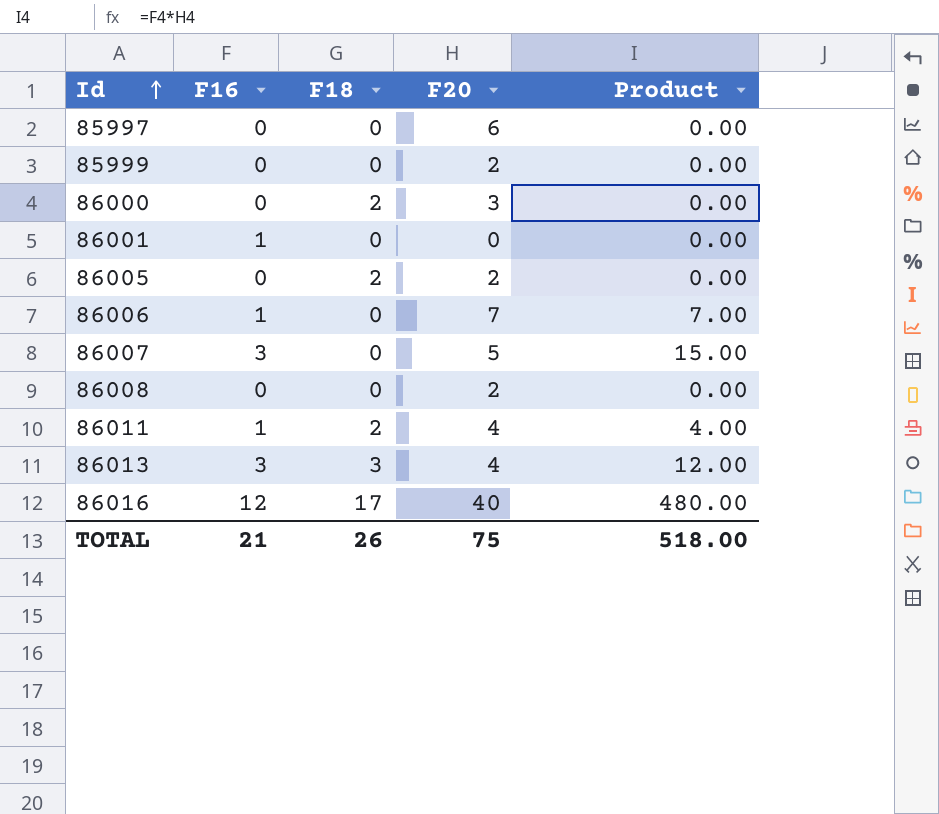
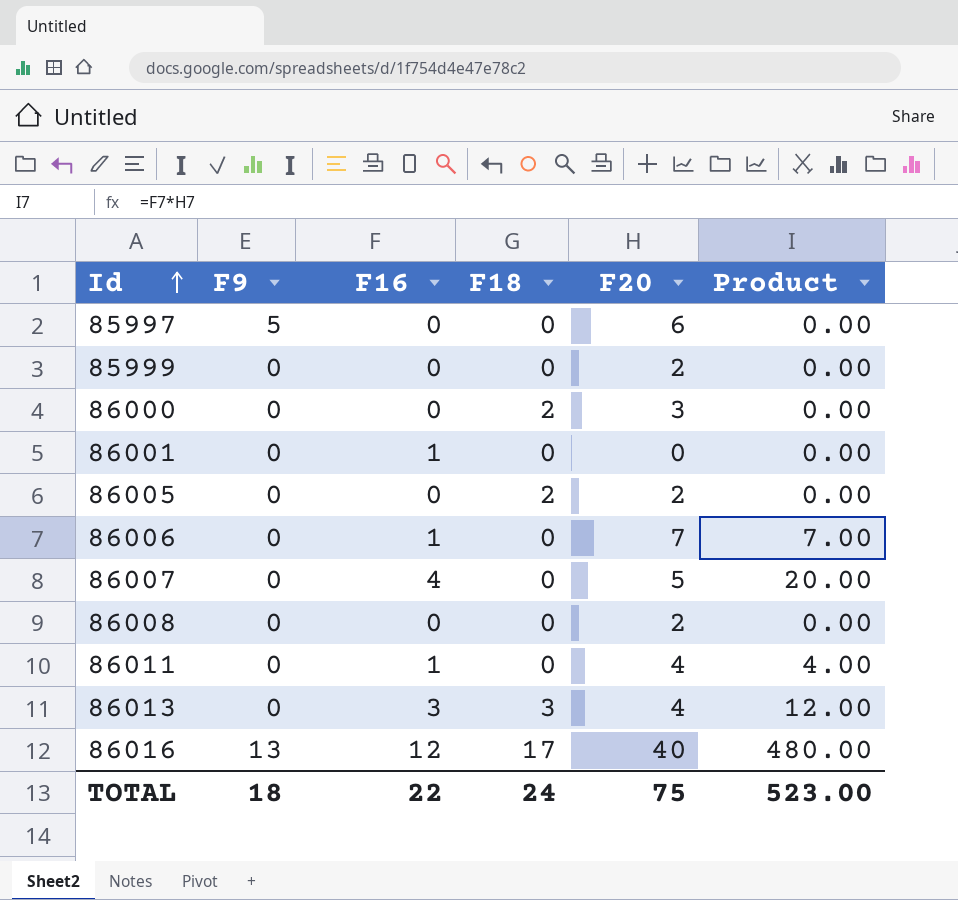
column F9 | position: none -> 2
86007 | F16: 3 -> 4
86007 | Product: 15.00 -> 20.00
86011 | F18: 2 -> 0
TOTAL | F16: 21 -> 22
TOTAL | F18: 26 -> 24
TOTAL | Product: 518.00 -> 523.00

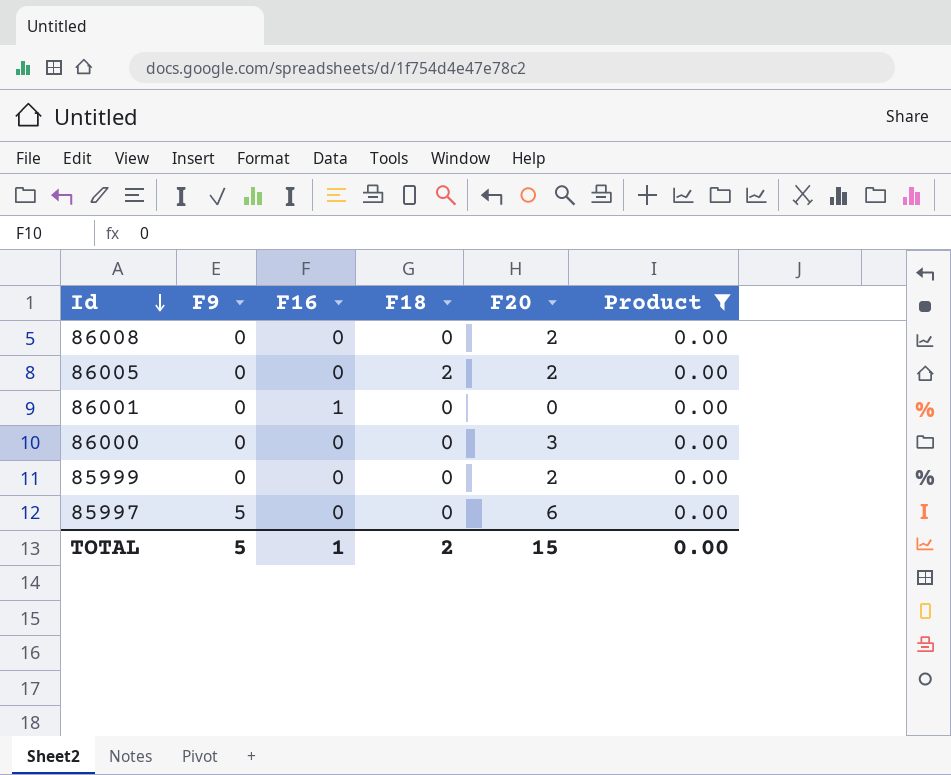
filter: none -> Product = 0.00
row order: Id ascending -> Id descending
86000 | F18: 2 -> 0
TOTAL | F9: 18 -> 5
TOTAL | F16: 22 -> 1
TOTAL | F18: 24 -> 2
TOTAL | F20: 75 -> 15
TOTAL | Product: 523.00 -> 0.00

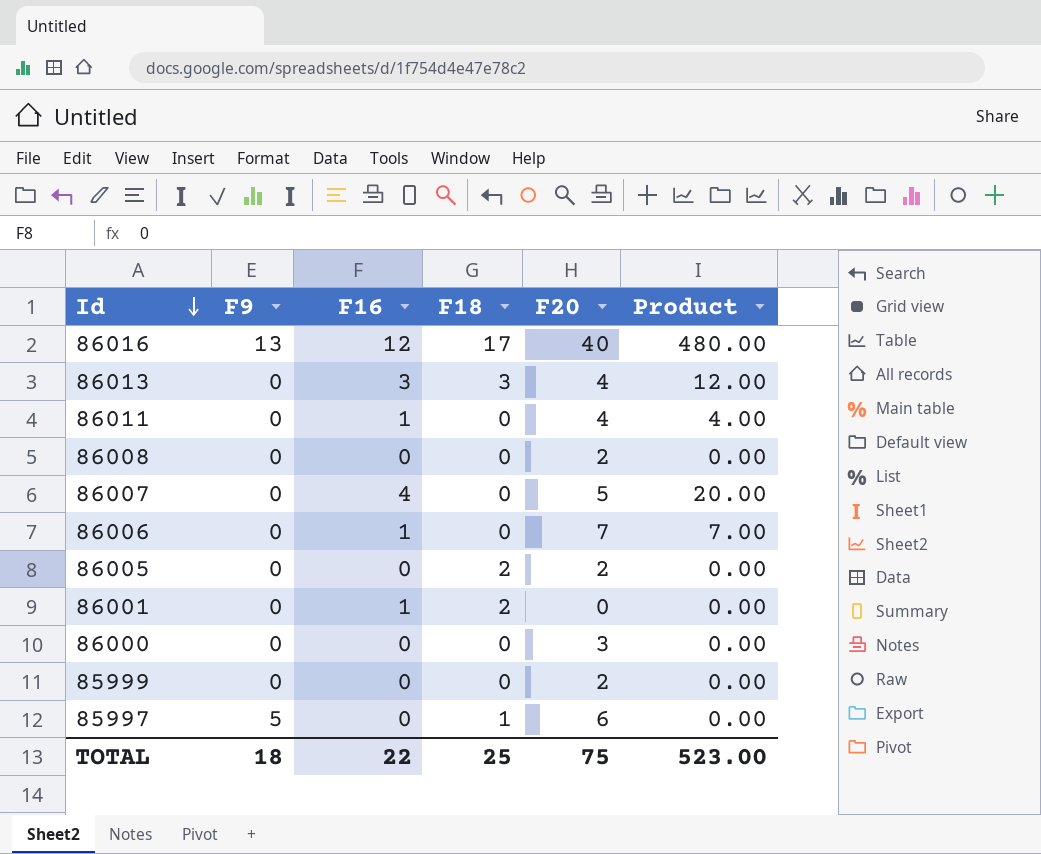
filter: Product = 0.00 -> none
86001 | F18: 0 -> 2
85997 | F18: 0 -> 1
TOTAL | F9: 5 -> 18
TOTAL | F16: 1 -> 22
TOTAL | F18: 2 -> 25
TOTAL | F20: 15 -> 75
TOTAL | Product: 0.00 -> 523.00

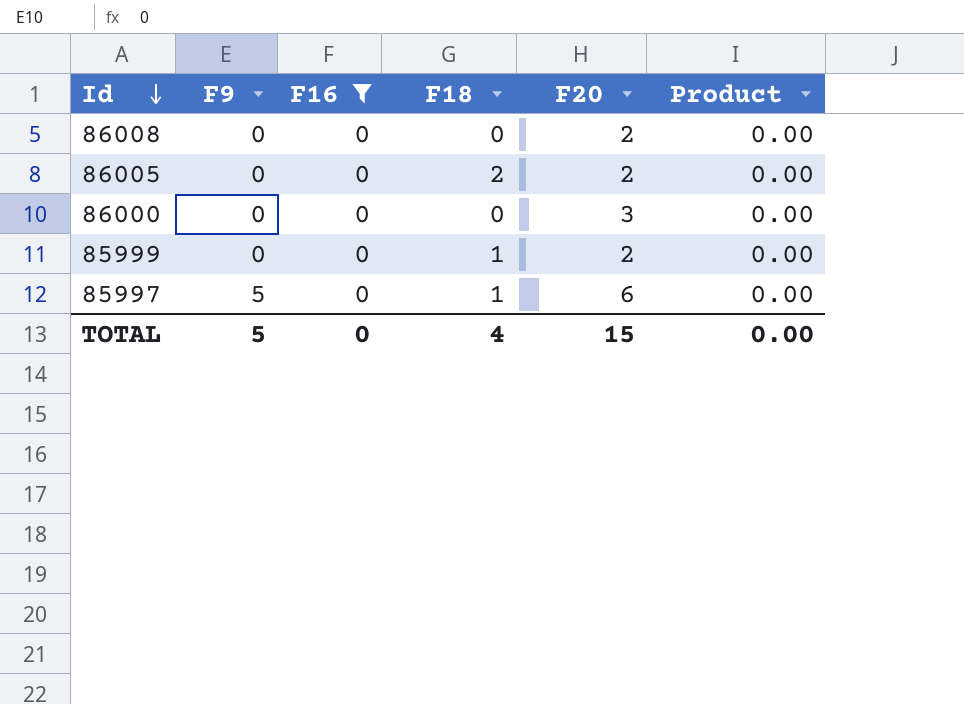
filter: none -> F16 = 0
85999 | F18: 0 -> 1
TOTAL | F9: 18 -> 5
TOTAL | F16: 22 -> 0
TOTAL | F18: 25 -> 4
TOTAL | F20: 75 -> 15
TOTAL | Product: 523.00 -> 0.00

